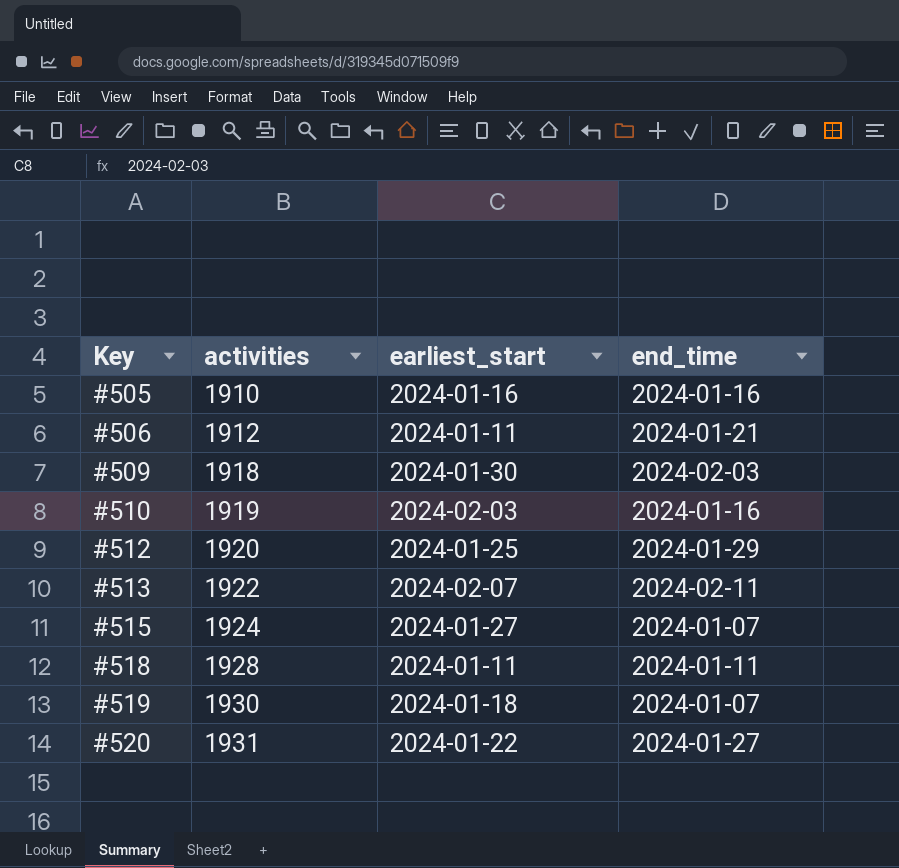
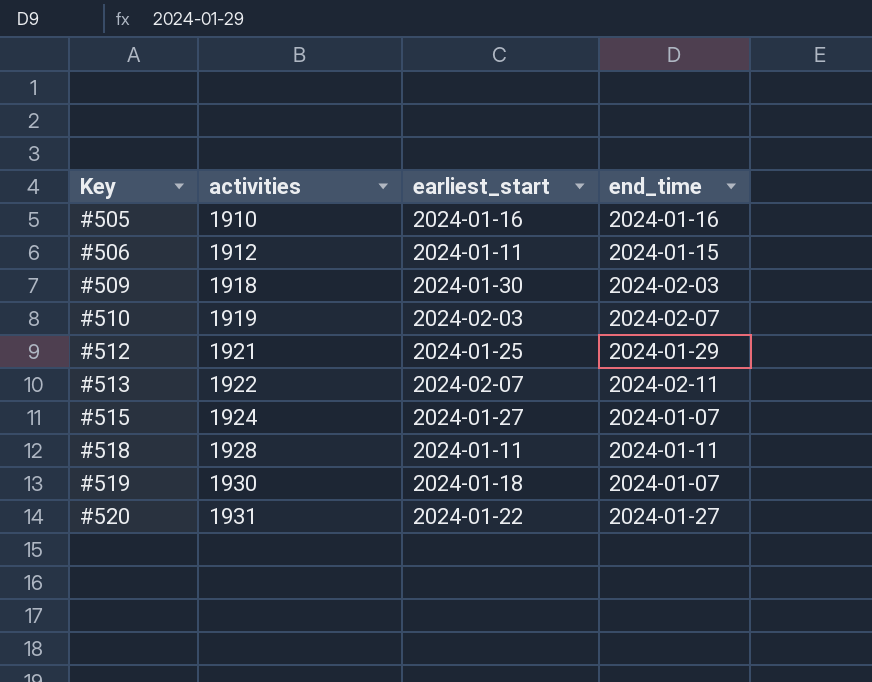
#506 | end_time: 2024-01-21 -> 2024-01-15
#510 | end_time: 2024-01-16 -> 2024-02-07
#512 | activities: 1920 -> 1921

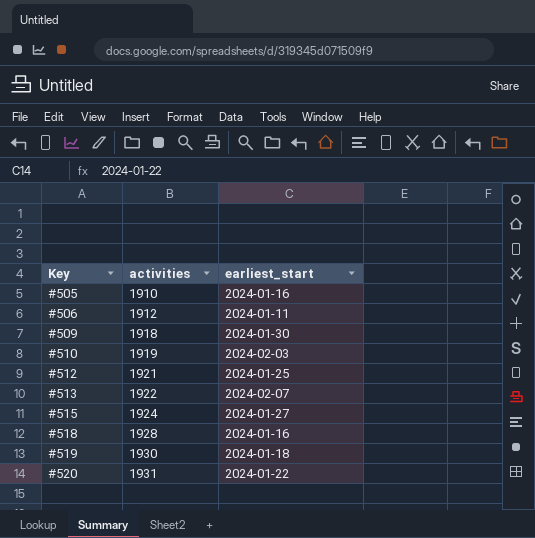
column end_time | position: 4 -> none
#518 | earliest_start: 2024-01-11 -> 2024-01-16

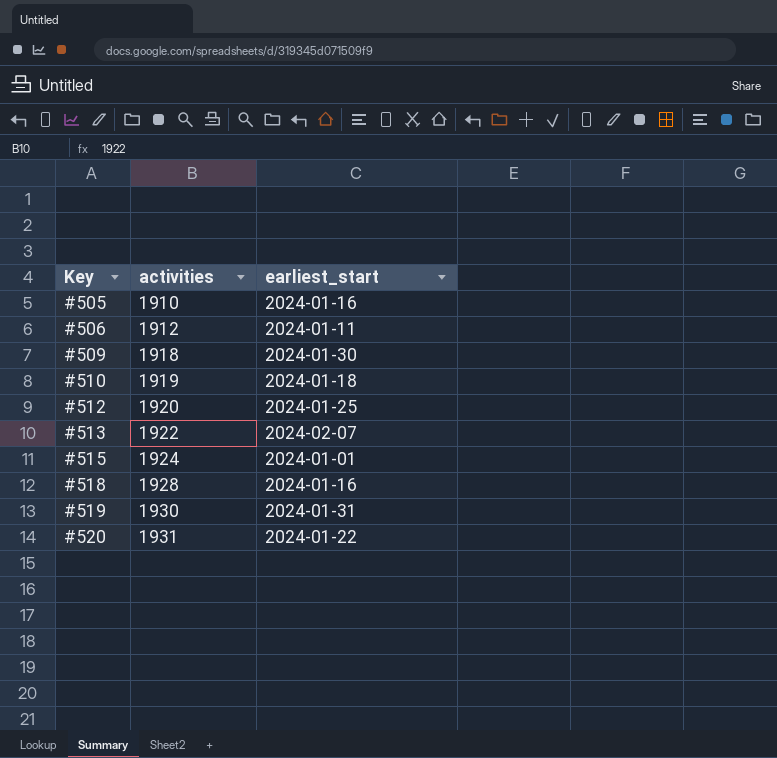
#510 | earliest_start: 2024-02-03 -> 2024-01-18
#512 | activities: 1921 -> 1920
#515 | earliest_start: 2024-01-27 -> 2024-01-01
#519 | earliest_start: 2024-01-18 -> 2024-01-31

